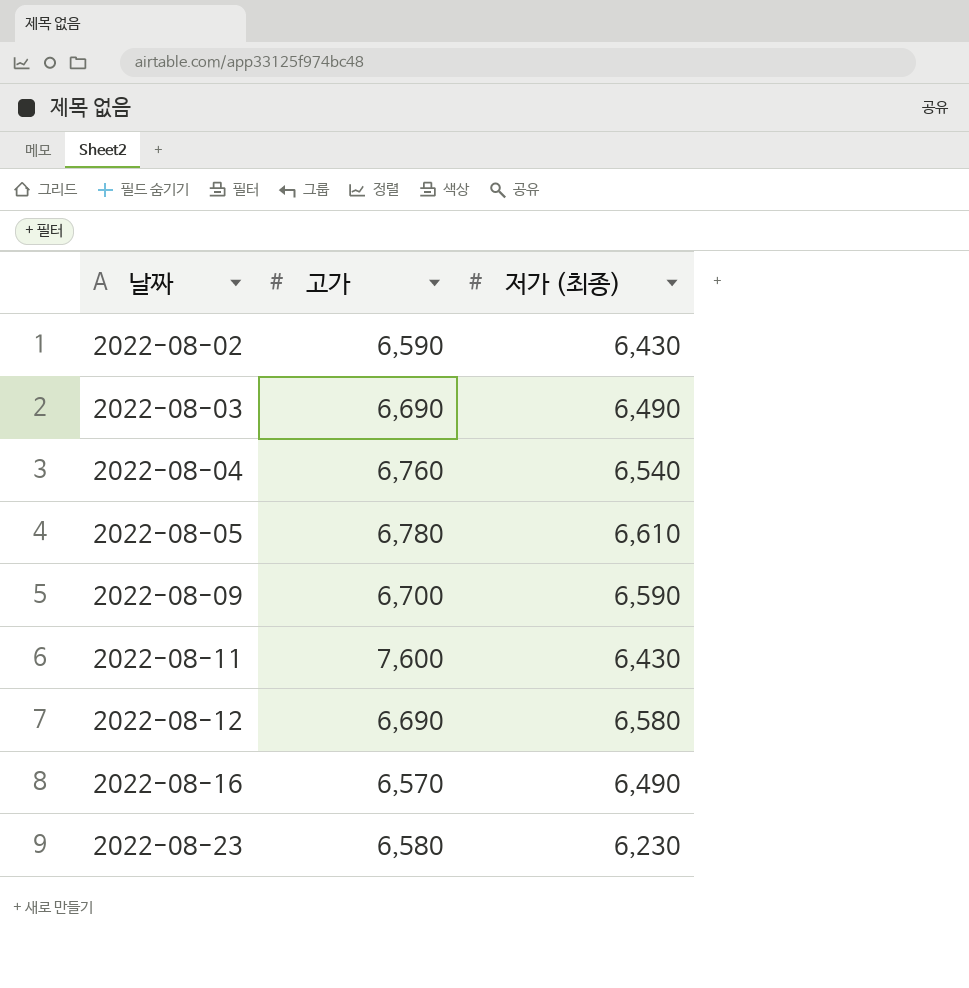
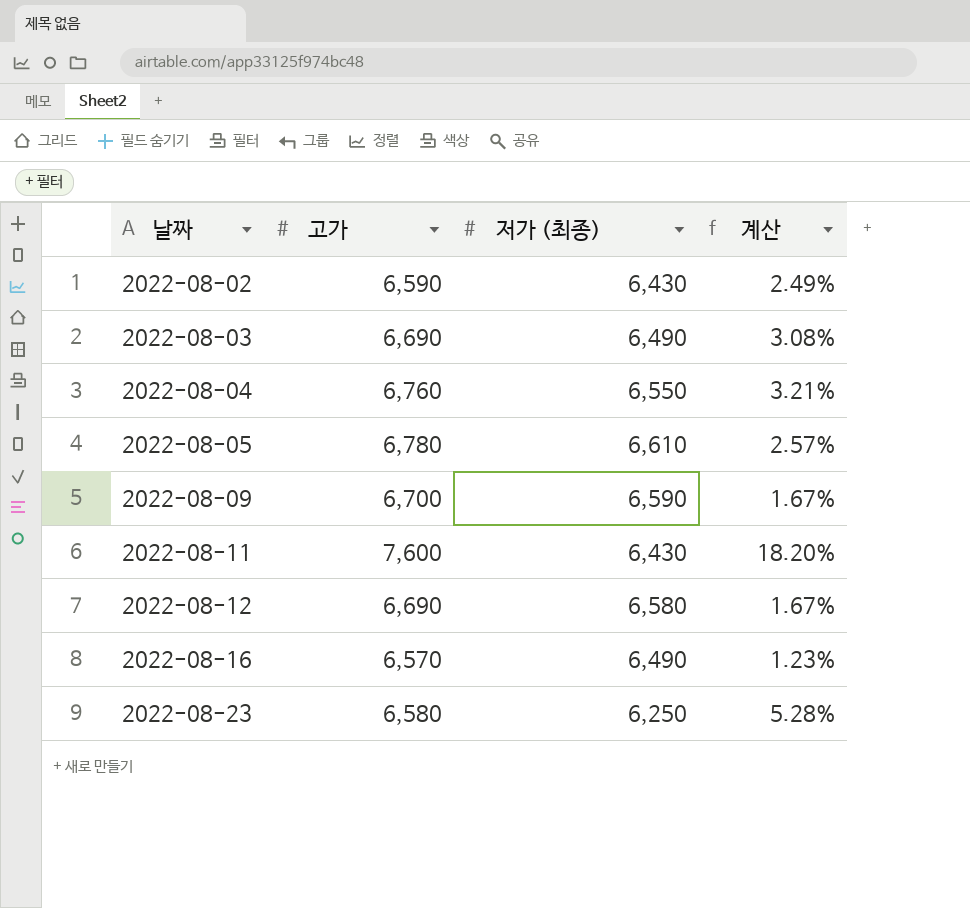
column 계산 | formula: none -> ([고가] - [저가 (최종)]) / [저가 (최종)]
2022-08-04 | 저가 (최종): 6,540 -> 6,550
2022-08-23 | 저가 (최종): 6,230 -> 6,250

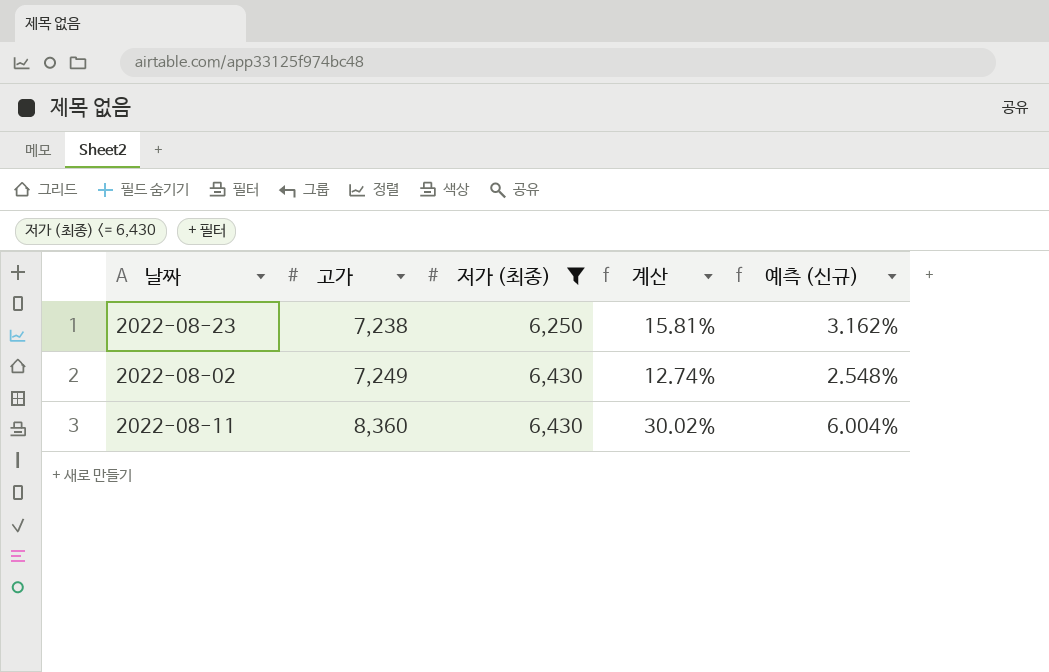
filter: none -> 저가 (최종) <= 6,430
row order: 날짜 ascending -> 고가 ascending
column 예측 (신규) | formula: none -> [계산] * 0.2
2022-08-23 | 고가: 6,580 -> 7,238
2022-08-23 | 계산: 5.28% -> 15.81%
2022-08-02 | 고가: 6,590 -> 7,249
2022-08-02 | 계산: 2.49% -> 12.74%
2022-08-11 | 고가: 7,600 -> 8,360
2022-08-11 | 계산: 18.20% -> 30.02%

